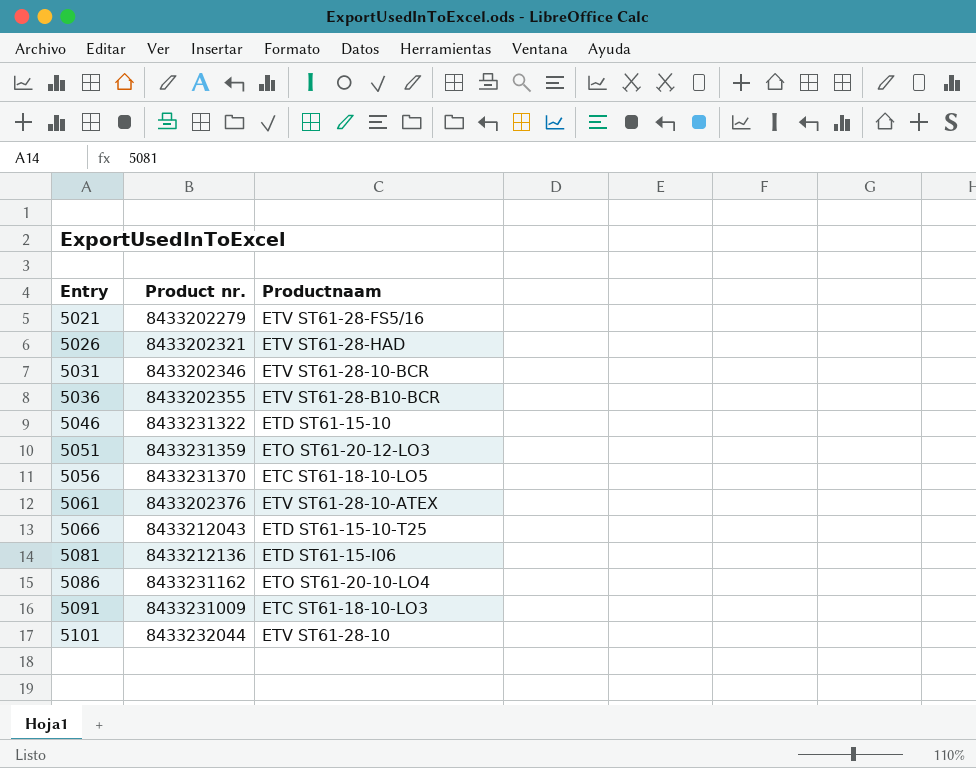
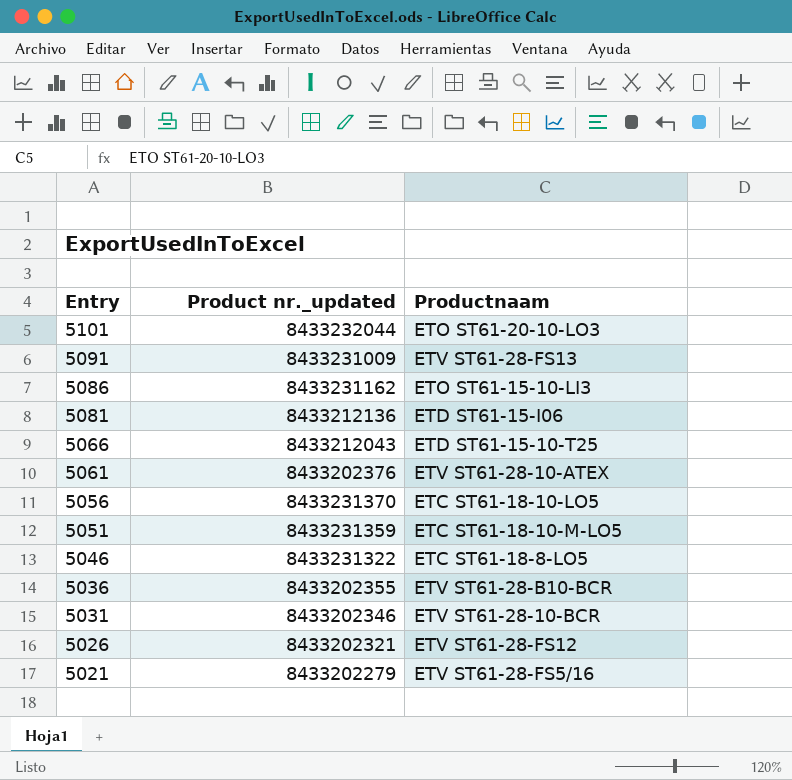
row order: Entry ascending -> Entry descending
column name: Product nr. -> Product nr._updated
5101 | Productnaam: ETV ST61-28-10 -> ETO ST61-20-10-LO3
5091 | Productnaam: ETC ST61-18-10-LO3 -> ETV ST61-28-FS13
5086 | Productnaam: ETO ST61-20-10-LO4 -> ETO ST61-15-10-LI3
5051 | Productnaam: ETO ST61-20-12-LO3 -> ETC ST61-18-10-M-LO5
5046 | Productnaam: ETD ST61-15-10 -> ETC ST61-18-8-LO5
5026 | Productnaam: ETV ST61-28-HAD -> ETV ST61-28-FS12

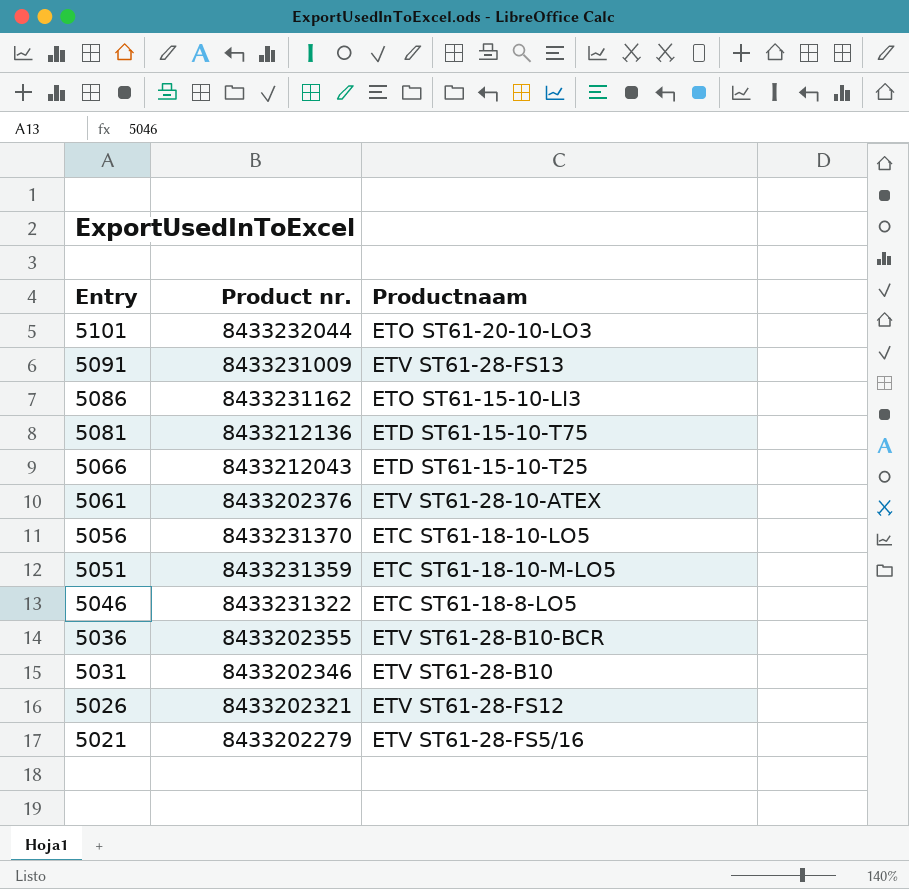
column name: Product nr._updated -> Product nr.
5081 | Productnaam: ETD ST61-15-I06 -> ETD ST61-15-10-T75
5031 | Productnaam: ETV ST61-28-10-BCR -> ETV ST61-28-B10

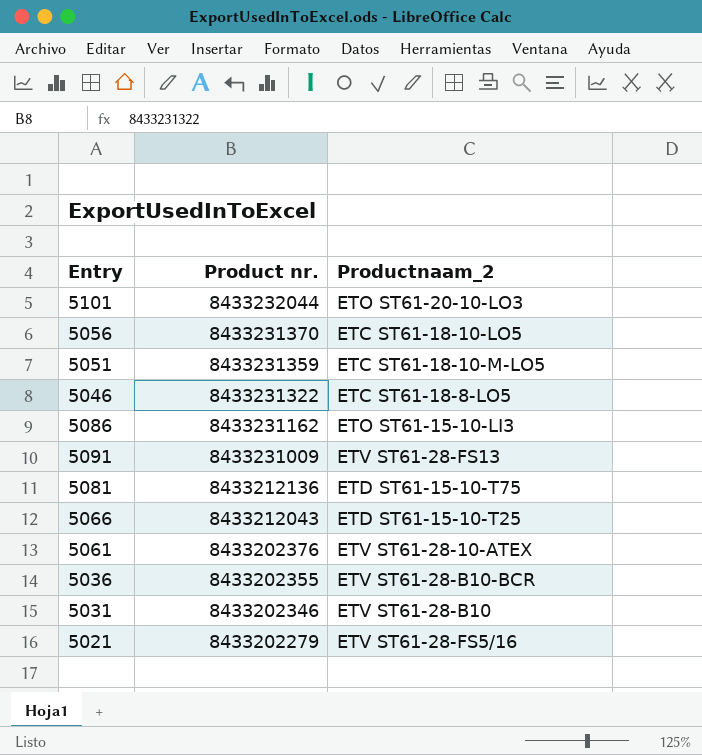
row order: Entry descending -> Product nr. descending
column name: Productnaam -> Productnaam_2
row 5026: 8433202321 | ETV ST61-28-FS12 -> none

